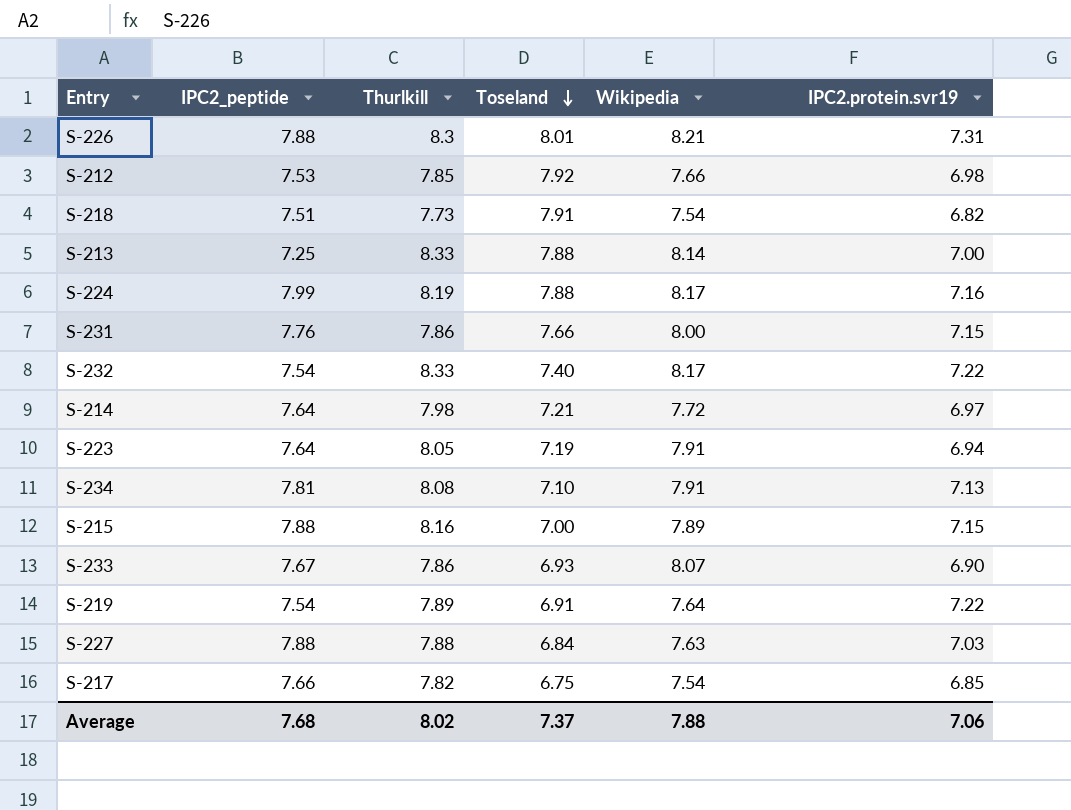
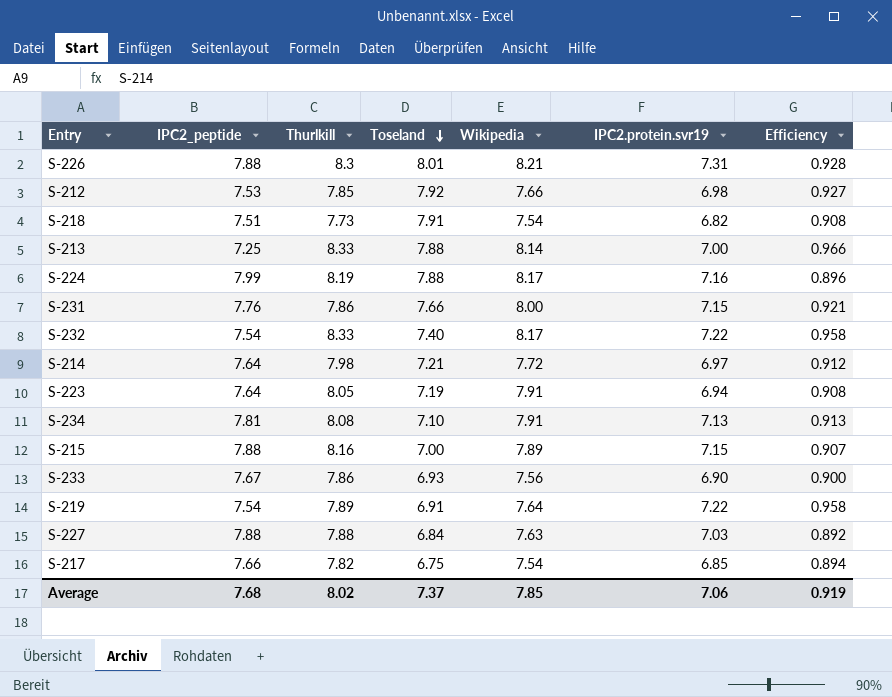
column Efficiency | formula: none -> [IPC2.protein.svr19] / [IPC2_peptide]
S-233 | Wikipedia: 8.07 -> 7.56
Average | Wikipedia: 7.88 -> 7.85

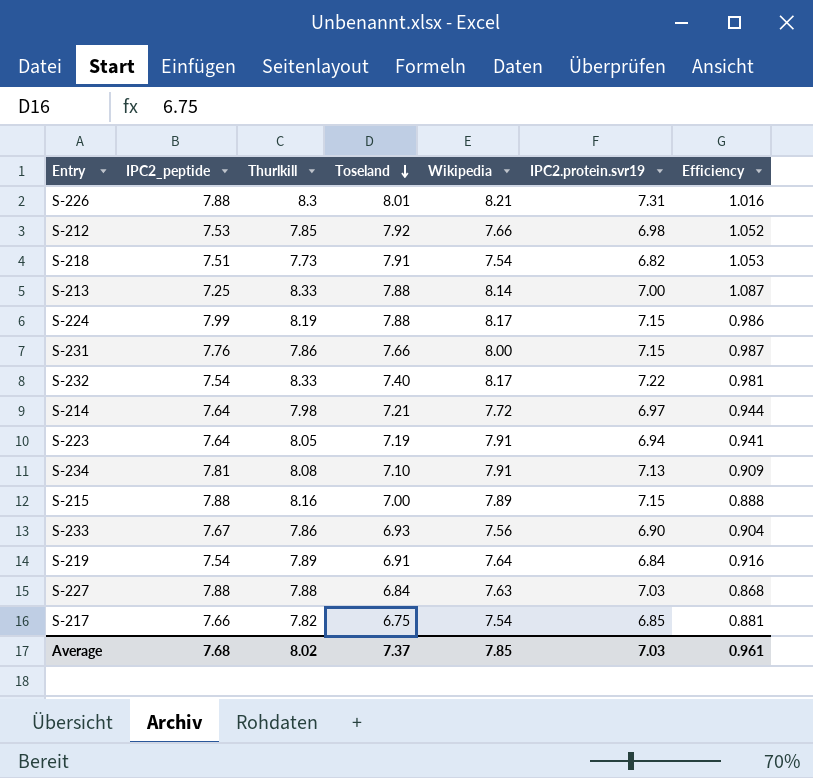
column Efficiency | formula: [IPC2.protein.svr19] / [IPC2_peptide] -> [Toseland] / [IPC2_peptide]
S-224 | IPC2.protein.svr19: 7.16 -> 7.15
S-219 | IPC2.protein.svr19: 7.22 -> 6.84
Average | IPC2.protein.svr19: 7.06 -> 7.03
Average | Efficiency: 0.919 -> 0.961

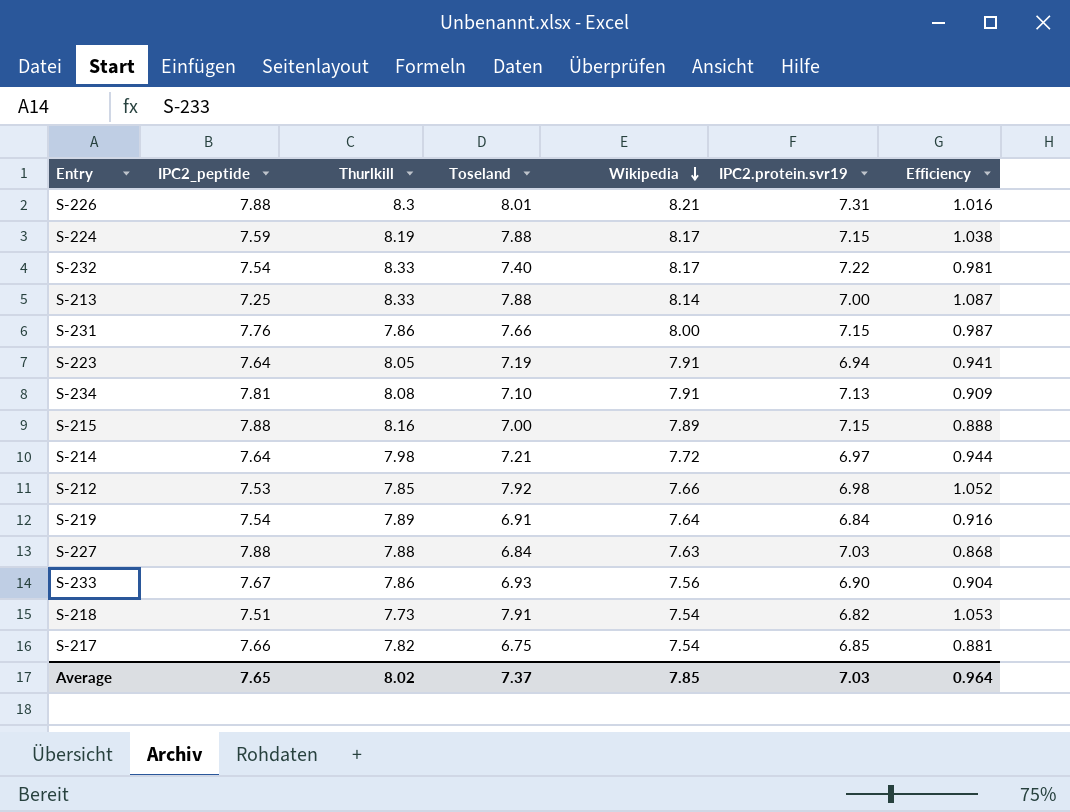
row order: Toseland descending -> Wikipedia descending
S-224 | IPC2_peptide: 7.99 -> 7.59
S-224 | Efficiency: 0.986 -> 1.038
Average | IPC2_peptide: 7.68 -> 7.65
Average | Efficiency: 0.961 -> 0.964

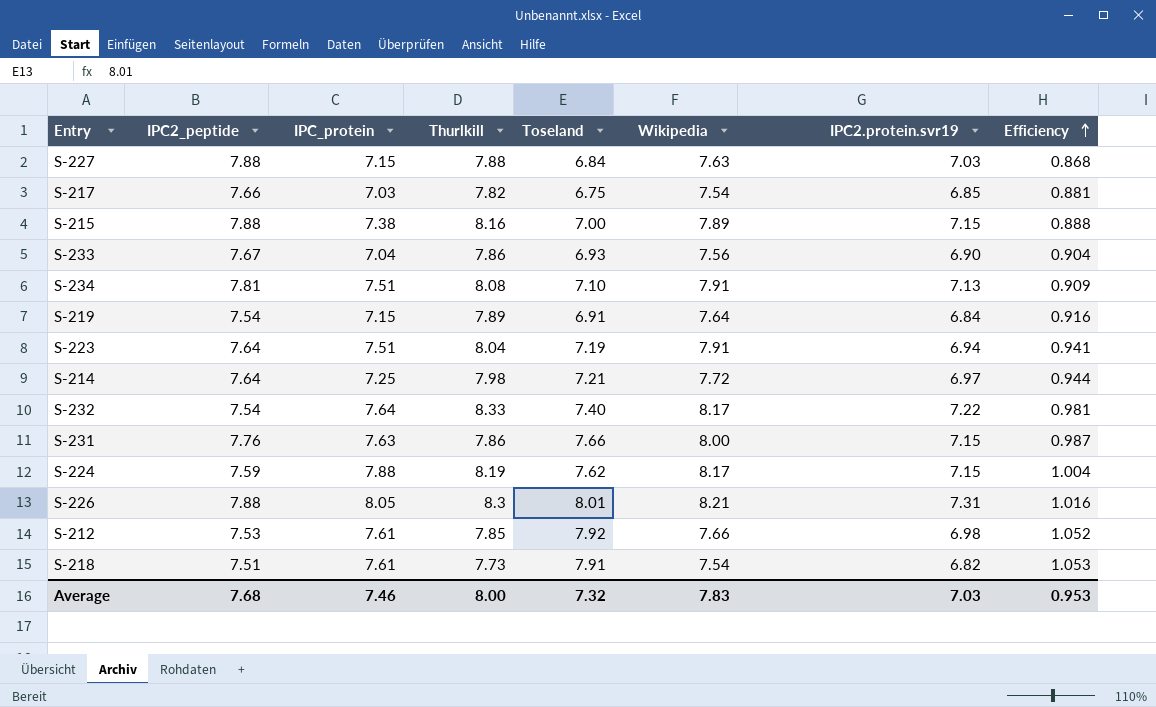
row order: Wikipedia descending -> Efficiency ascending
column IPC_protein | position: none -> 3
row S-213: 7.25 | 8.33 | 7.88 | 8.14 | 7.00 | 1.087 -> none
S-223 | Thurlkill: 8.05 -> 8.04
S-224 | Toseland: 7.88 -> 7.62
S-224 | Efficiency: 1.038 -> 1.004
Average | IPC2_peptide: 7.65 -> 7.68
Average | Thurlkill: 8.02 -> 8.00
Average | Toseland: 7.37 -> 7.32
Average | Wikipedia: 7.85 -> 7.83
Average | Efficiency: 0.964 -> 0.953

